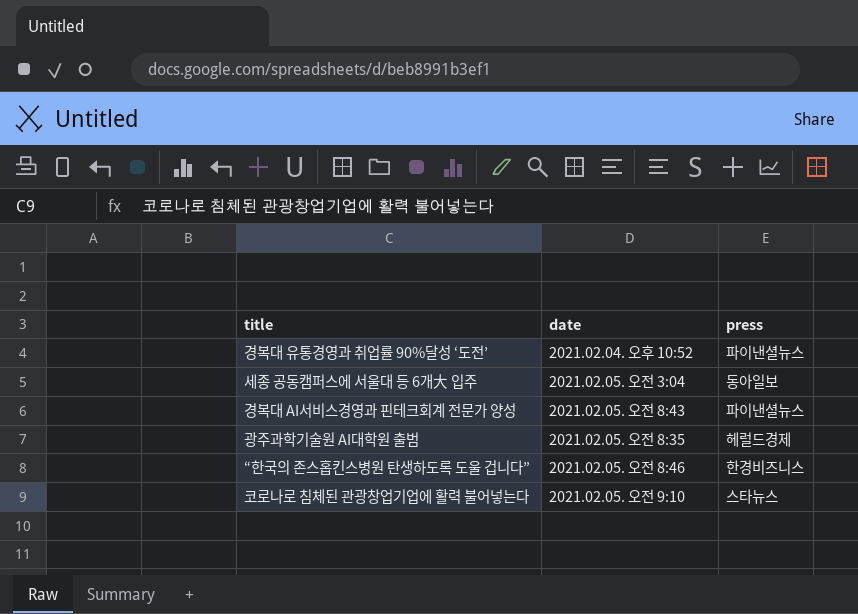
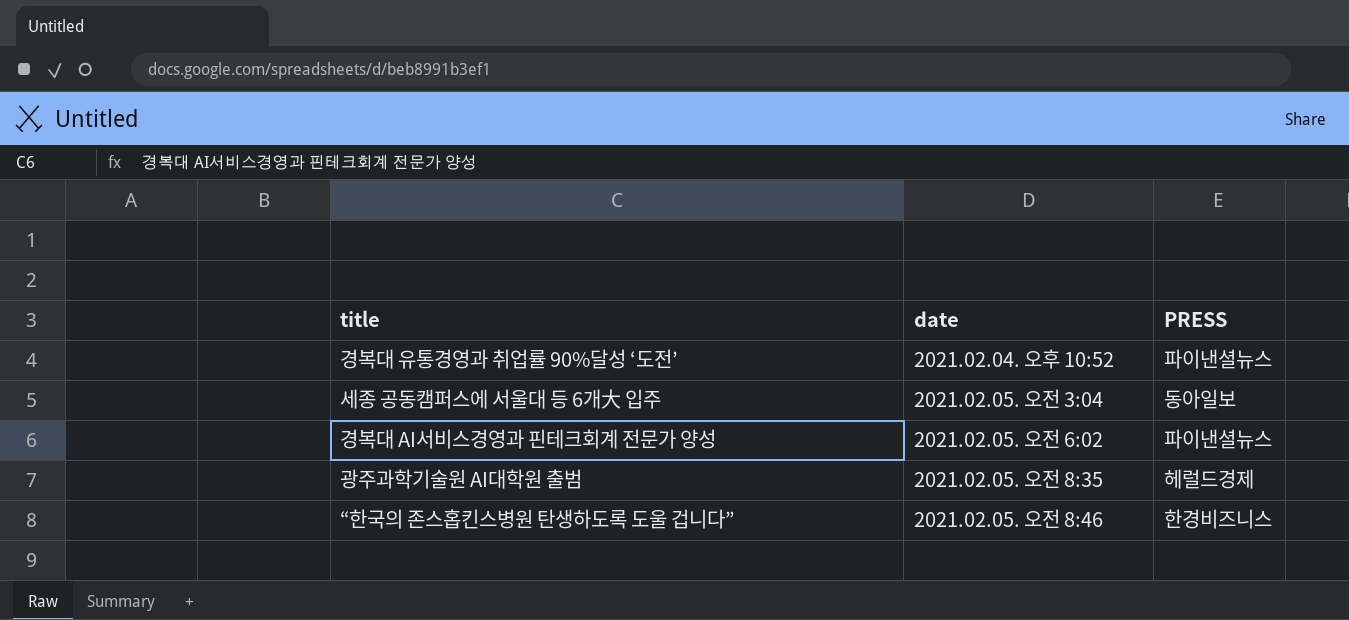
column name: press -> PRESS
row 코로나로 침체된 관광창업기업에 활력 불어넣는다: 2021.02.05. 오전 9:10 | 스타뉴스 -> none
경복대 AI서비스경영과 핀테크회계 전문가 양성 | date: 2021.02.05. 오전 8:43 -> 2021.02.05. 오전 6:02

